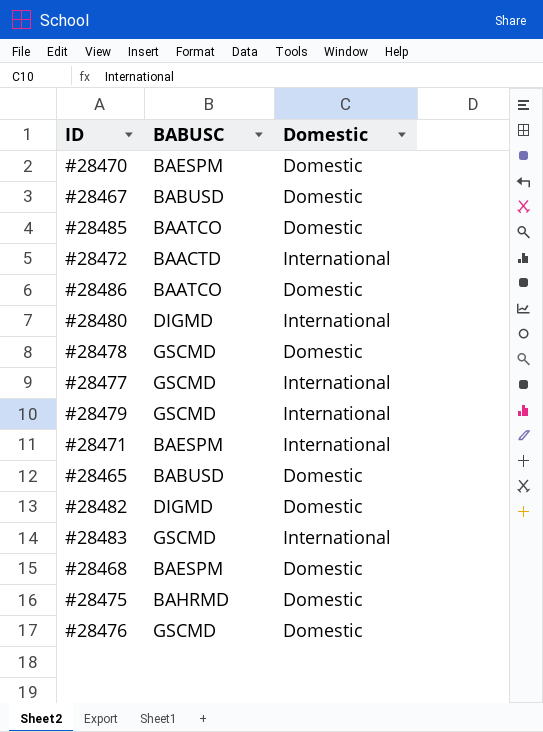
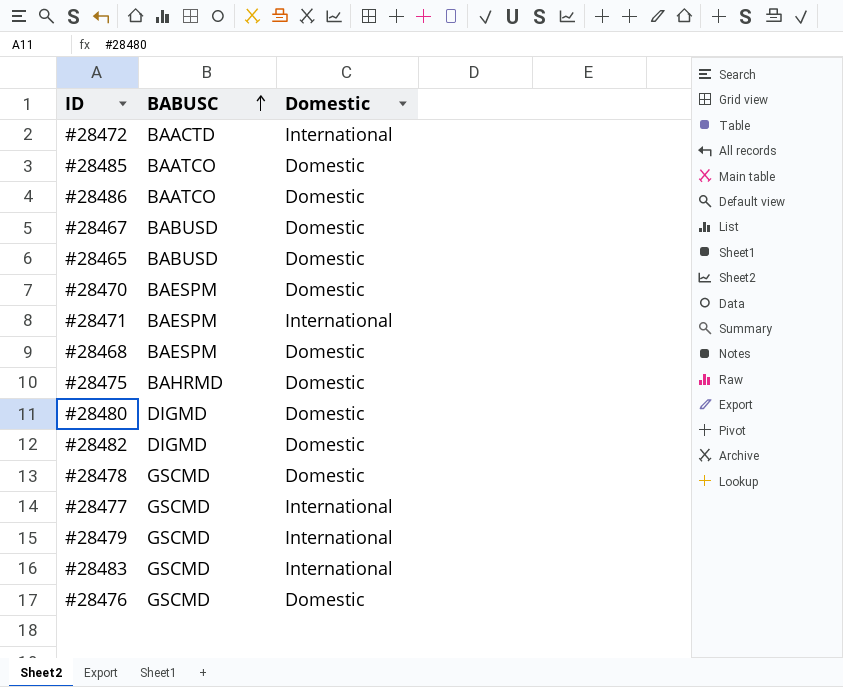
row order: none -> BABUSC ascending
#28480 | Domestic: International -> Domestic

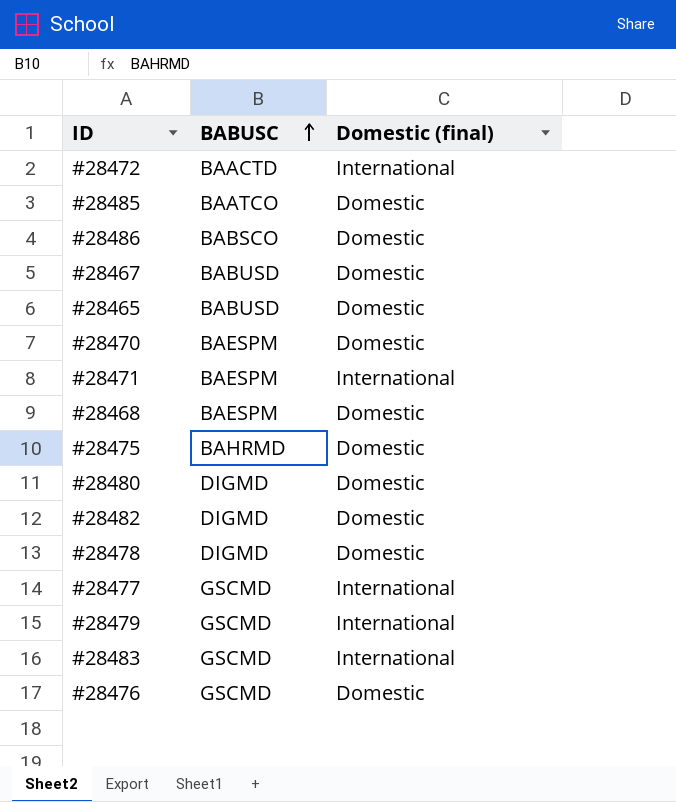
column name: Domestic -> Domestic (final)
#28486 | BABUSC: BAATCO -> BABSCO
#28478 | BABUSC: GSCMD -> DIGMD

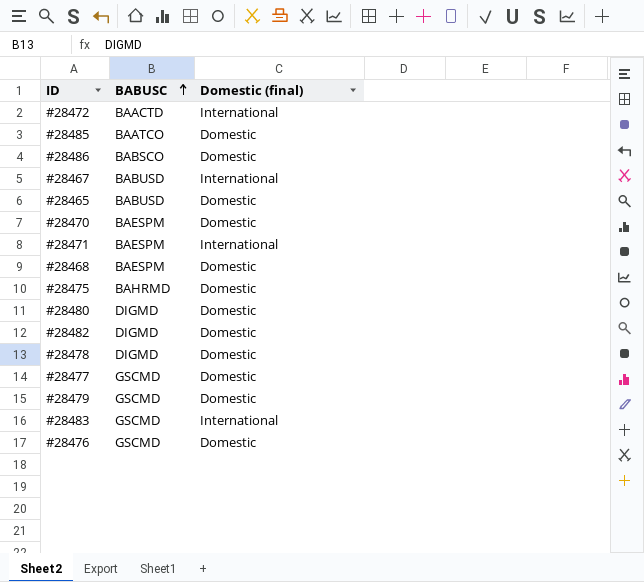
#28467 | Domestic (final): Domestic -> International
#28477 | Domestic (final): International -> Domestic
#28479 | Domestic (final): International -> Domestic

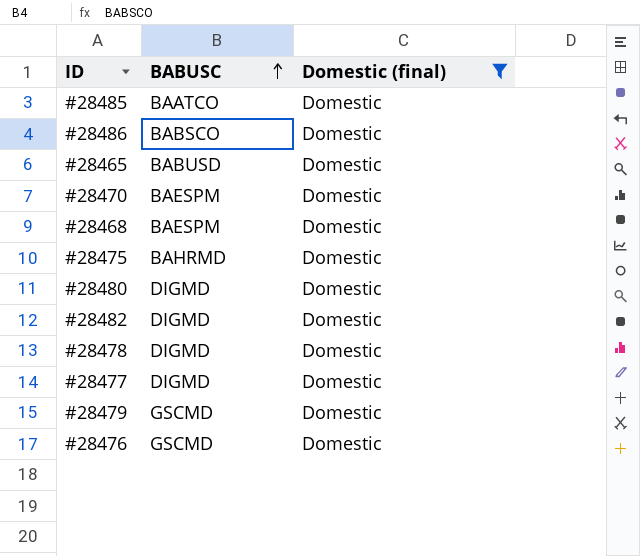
filter: none -> Domestic (final) = Domestic
#28477 | BABUSC: GSCMD -> DIGMD

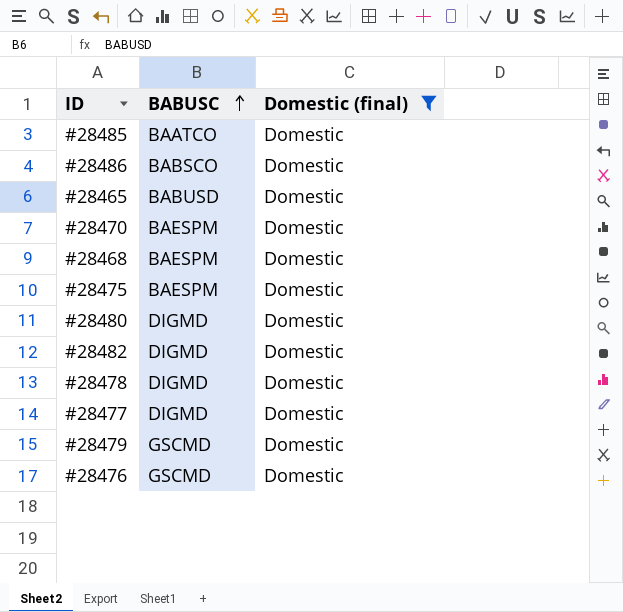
#28475 | BABUSC: BAHRMD -> BAESPM

